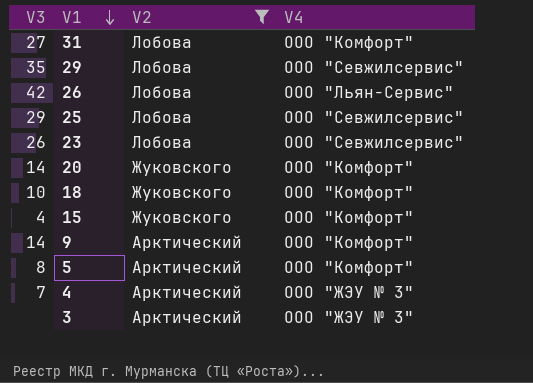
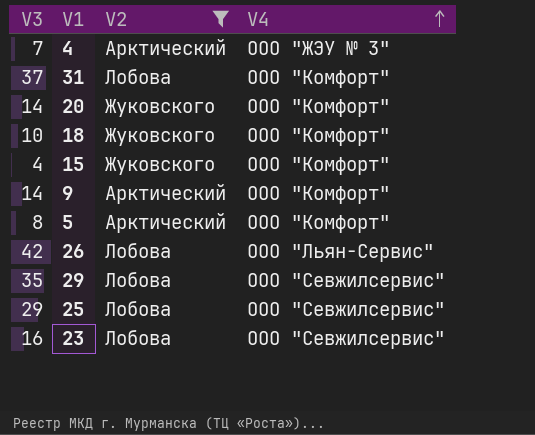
row order: V1 descending -> V4 ascending
row 3: none | Арктический | ООО "ЖЭУ № 3" -> none
31 | V3: 27 -> 37
23 | V3: 26 -> 16

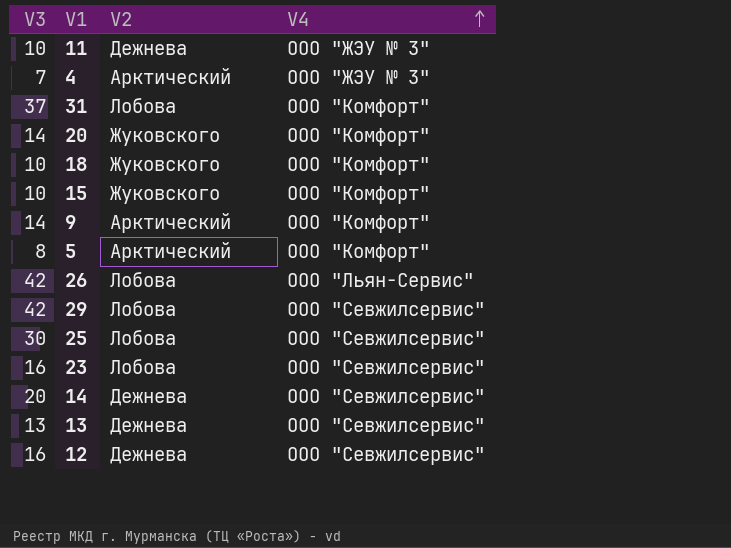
filter: V2 != Дежнева -> none
15 | V3: 4 -> 10
29 | V3: 35 -> 42
25 | V3: 29 -> 30

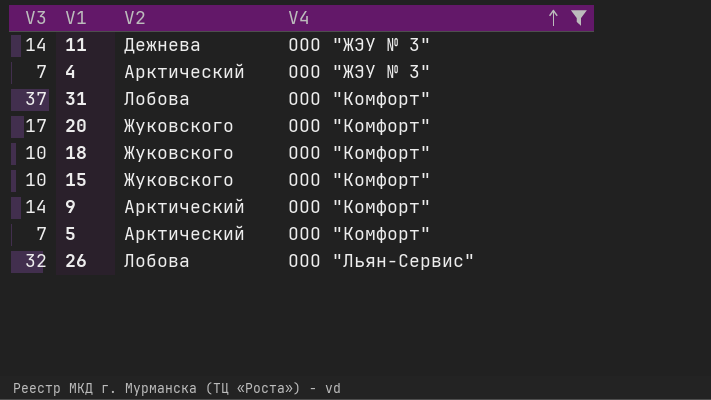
filter: none -> V4 != ООО "Севжилсервис"
11 | V3: 10 -> 14
20 | V3: 14 -> 17
5 | V3: 8 -> 7
26 | V3: 42 -> 32

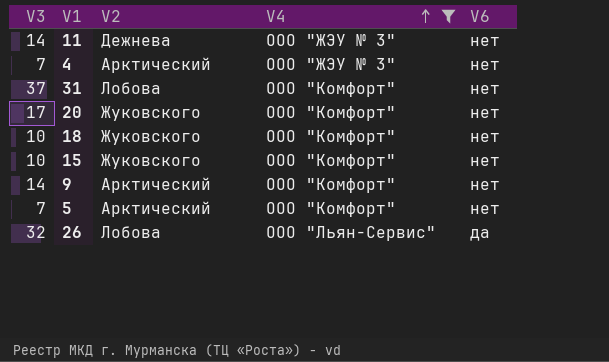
column V6 | position: none -> 5

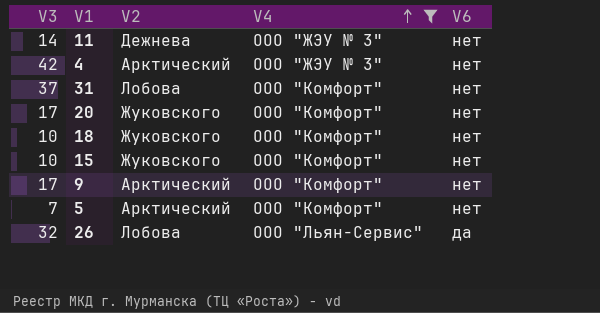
4 | V3: 7 -> 42
9 | V3: 14 -> 17

